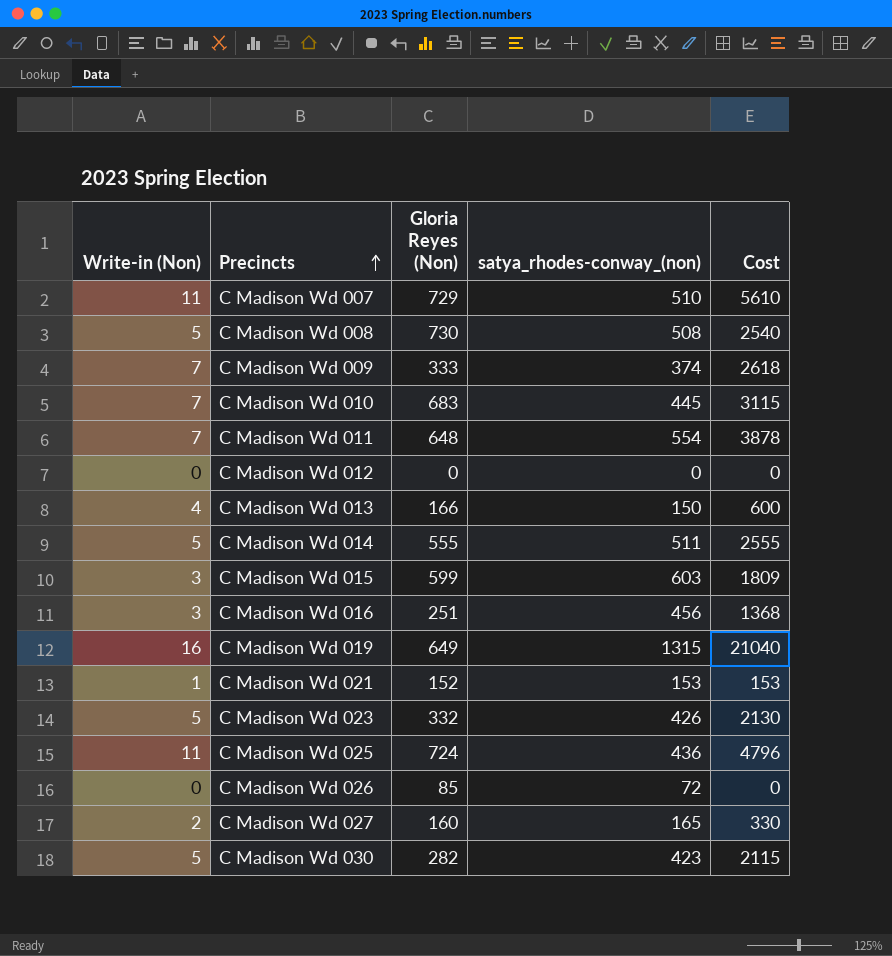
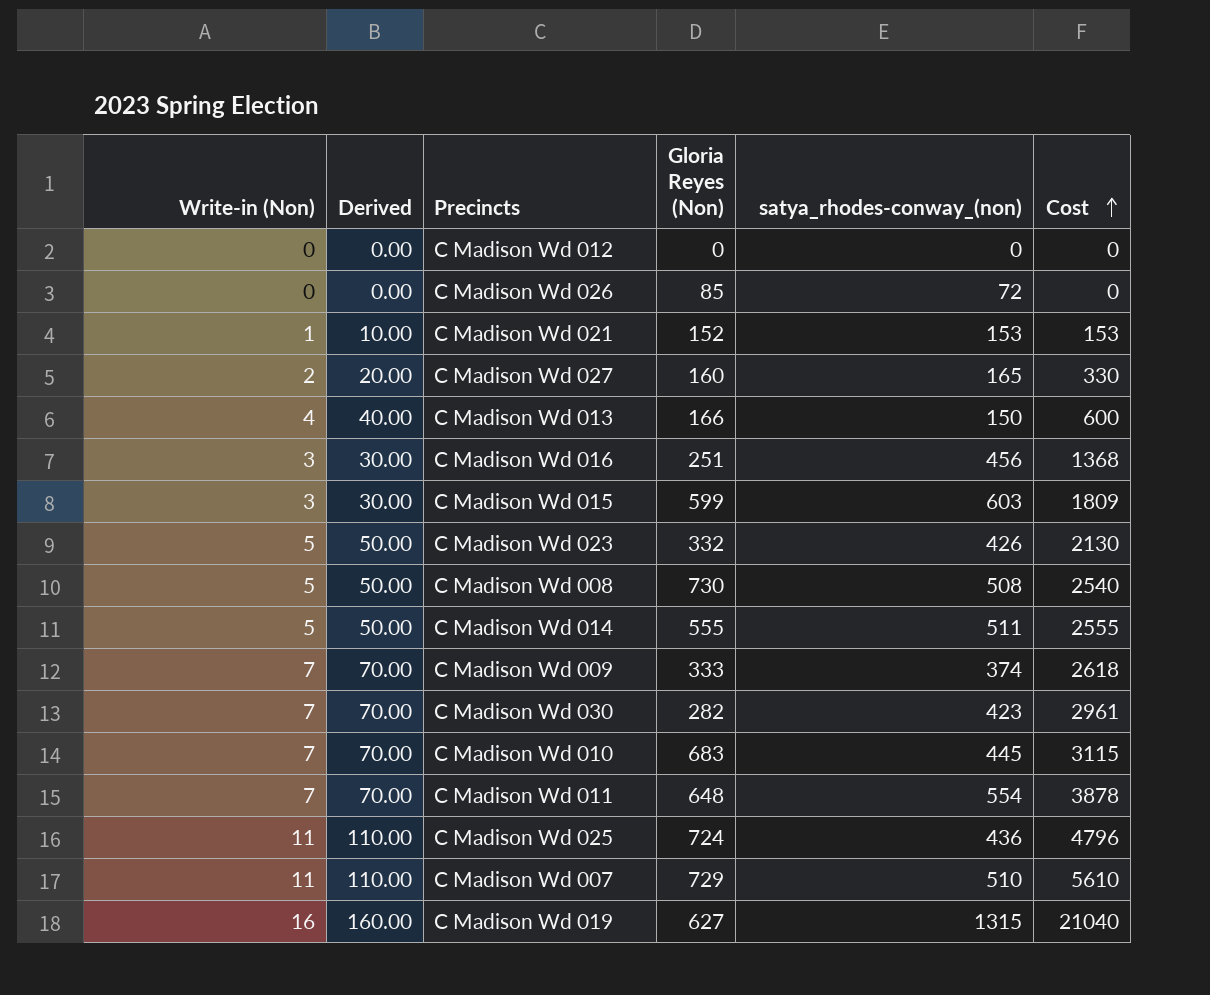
row order: Precincts ascending -> Cost ascending
column Derived | formula: none -> [Write-in (Non)] * 10
C Madison Wd 030 | Write-in (Non): 5 -> 7
C Madison Wd 030 | Cost: 2115 -> 2961
C Madison Wd 019 | Gloria Reyes (Non): 649 -> 627

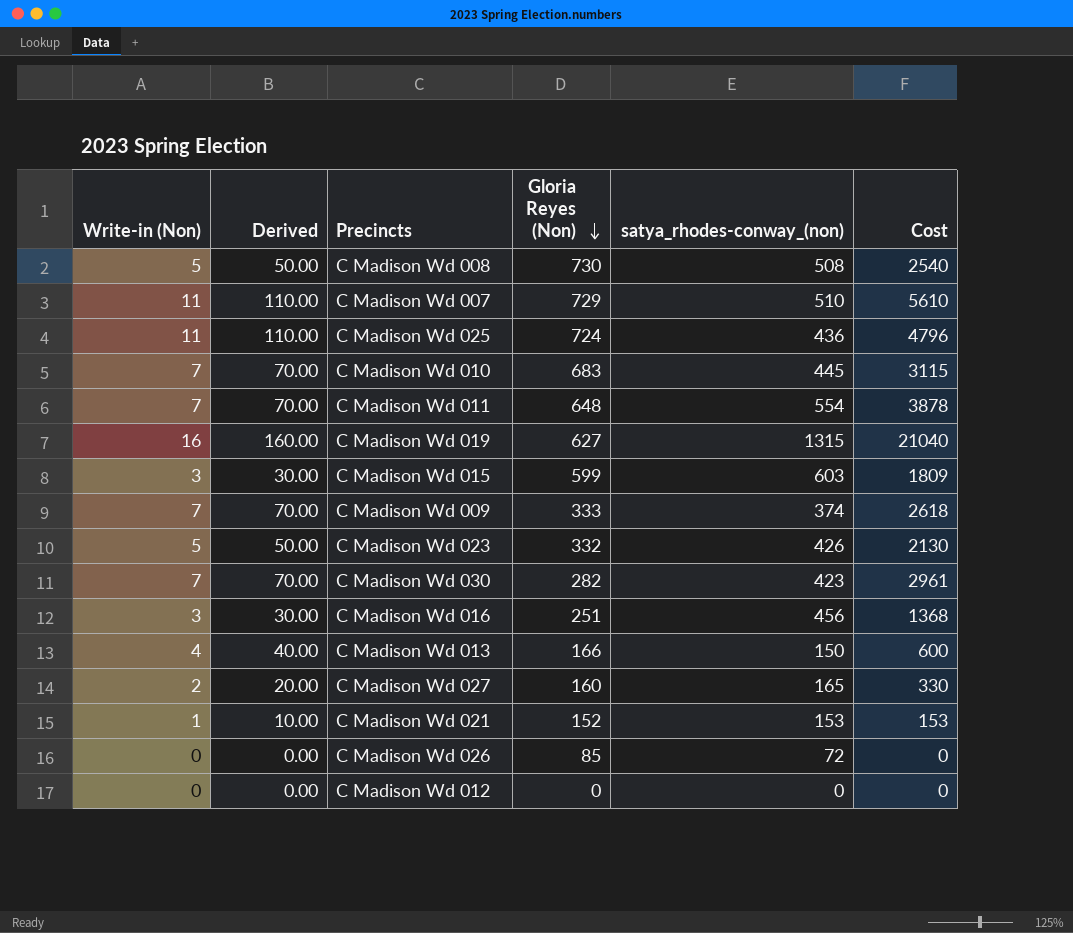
row order: Cost ascending -> Gloria Reyes (Non) descending
row C Madison Wd 014: 5 | 50.00 | 555 | 511 | 2555 -> none

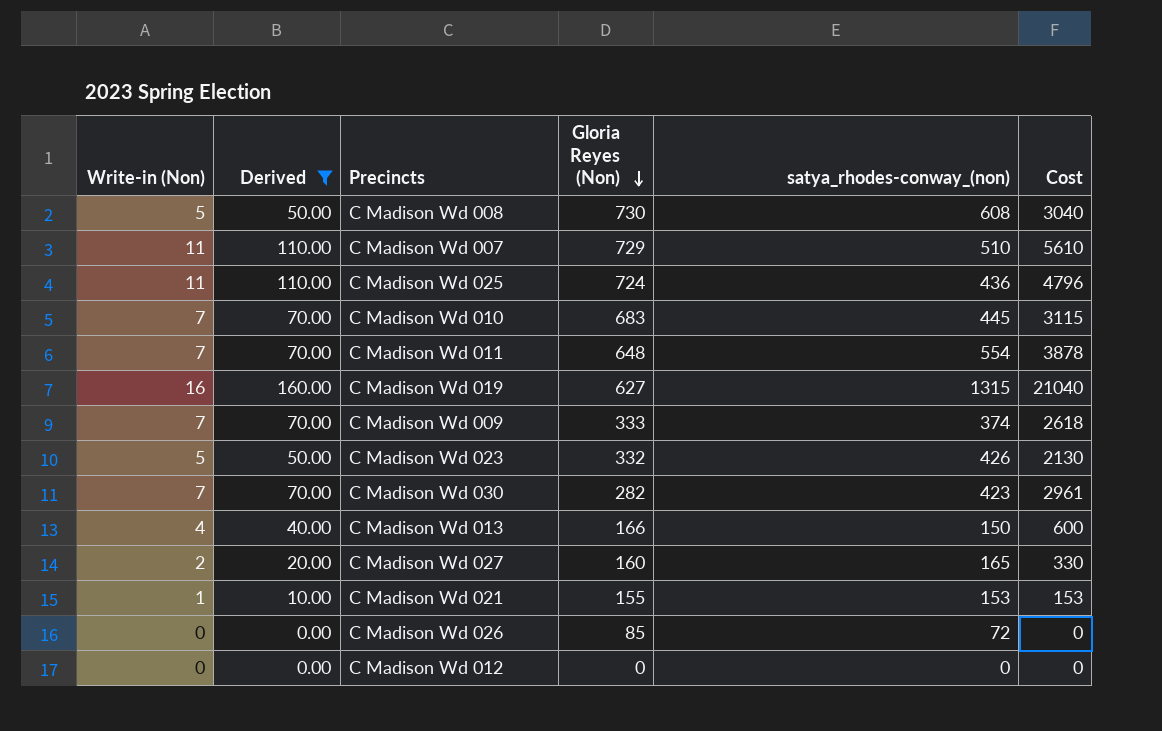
filter: none -> Derived != 30.00
C Madison Wd 008 | satya_rhodes-conway_(non): 508 -> 608
C Madison Wd 008 | Cost: 2540 -> 3040
C Madison Wd 021 | Gloria Reyes (Non): 152 -> 155

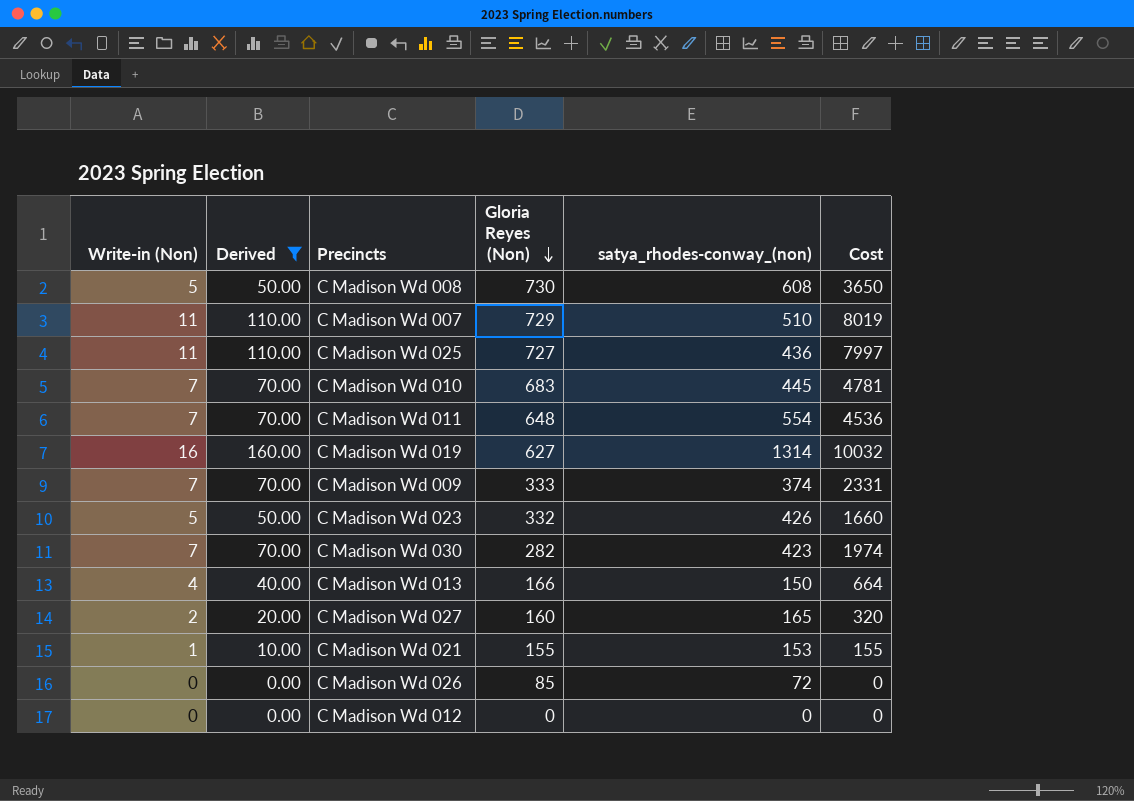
column Cost | formula: [Write-in (Non)] * [satya_rhodes-conway_(non)] -> [Write-in (Non)] * [Gloria Reyes (Non)]
C Madison Wd 025 | Gloria Reyes (Non): 724 -> 727
C Madison Wd 019 | satya_rhodes-conway_(non): 1315 -> 1314

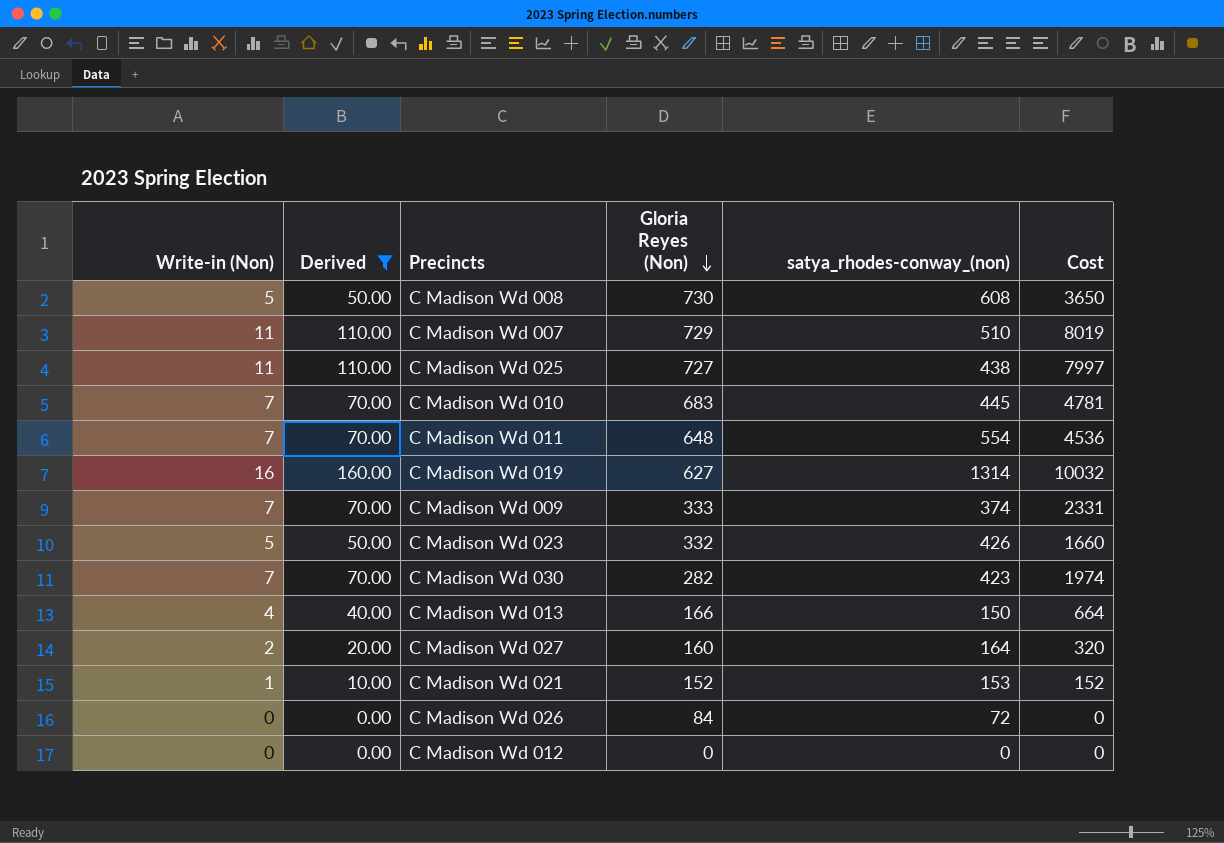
C Madison Wd 025 | satya_rhodes-conway_(non): 436 -> 438
C Madison Wd 027 | satya_rhodes-conway_(non): 165 -> 164
C Madison Wd 021 | Gloria Reyes (Non): 155 -> 152
C Madison Wd 021 | Cost: 155 -> 152
C Madison Wd 026 | Gloria Reyes (Non): 85 -> 84

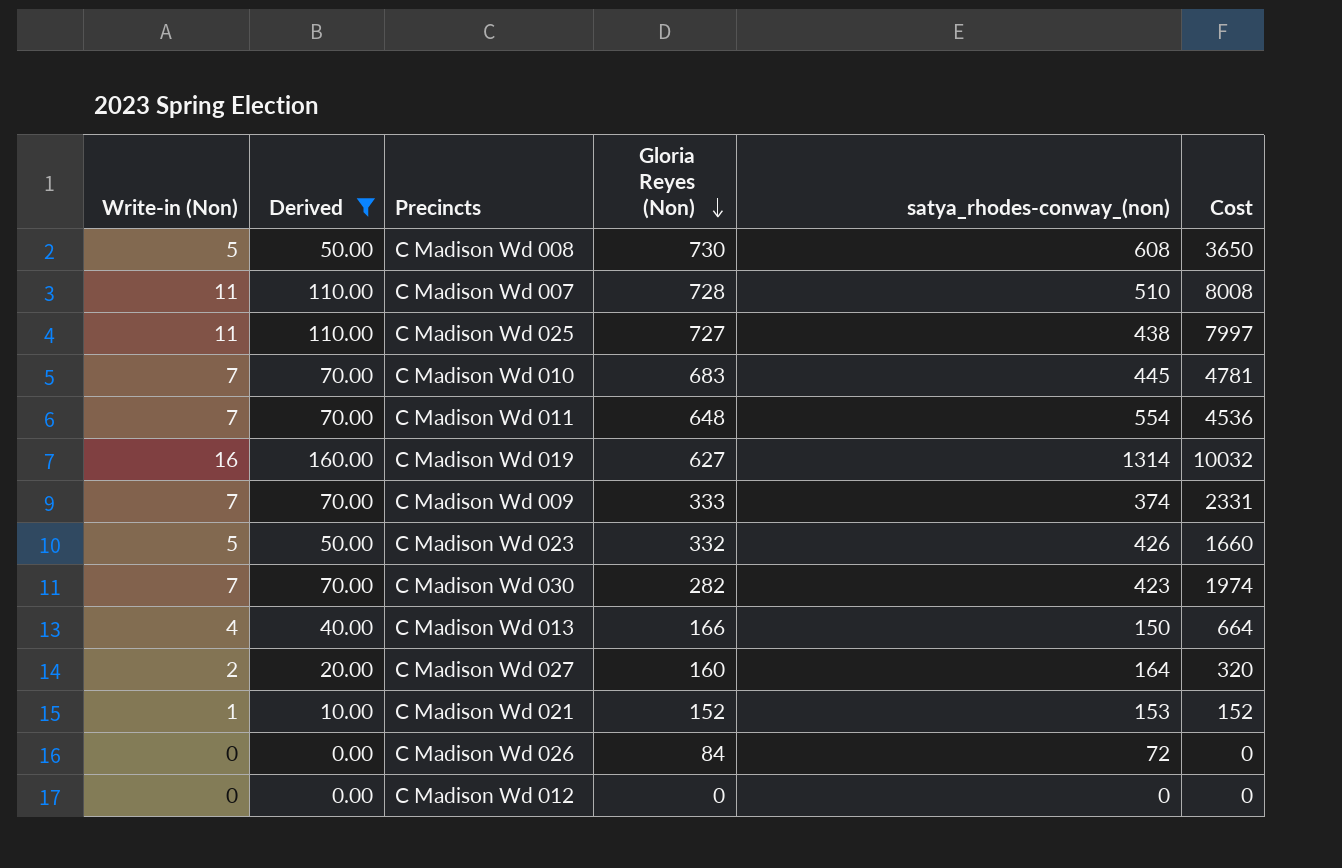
C Madison Wd 007 | Gloria Reyes (Non): 729 -> 728
C Madison Wd 007 | Cost: 8019 -> 8008

